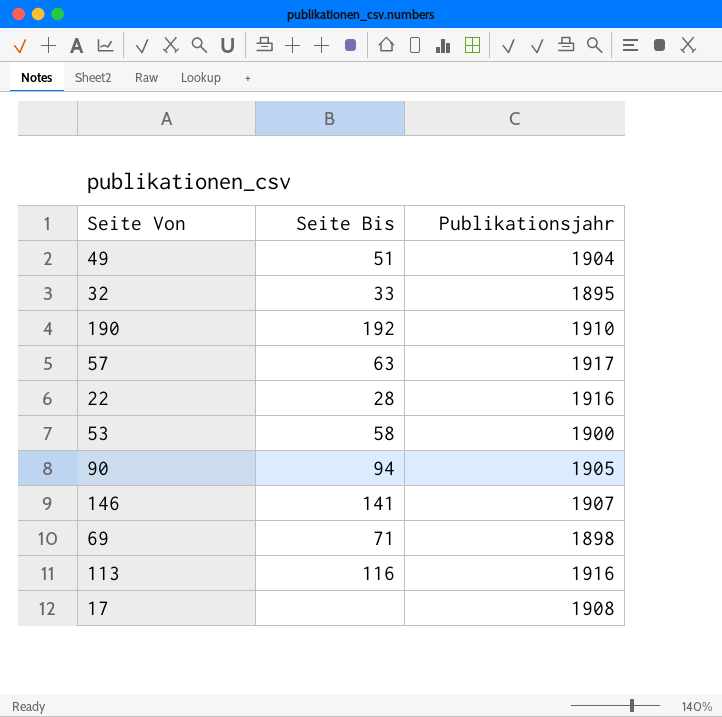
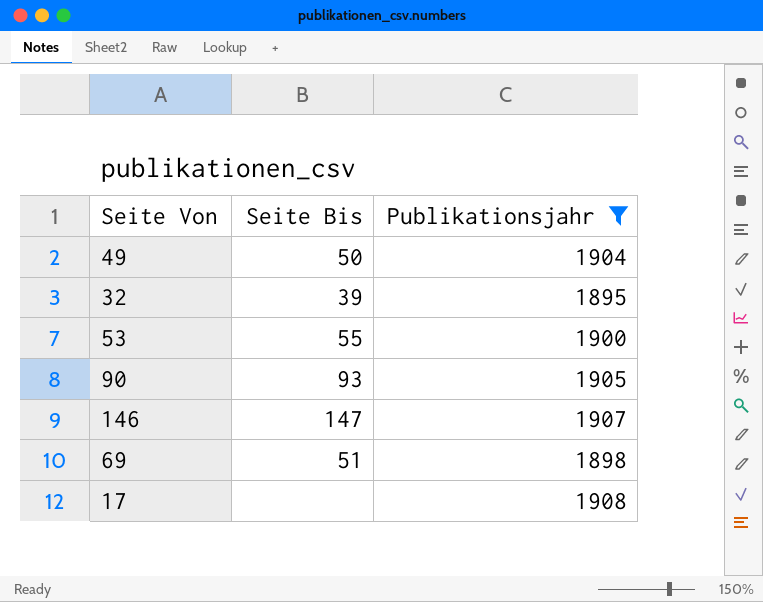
filter: none -> Publikationsjahr <= 1908
49 | Seite Bis: 51 -> 50
32 | Seite Bis: 33 -> 39
53 | Seite Bis: 58 -> 55
90 | Seite Bis: 94 -> 93
146 | Seite Bis: 141 -> 147
69 | Seite Bis: 71 -> 51

